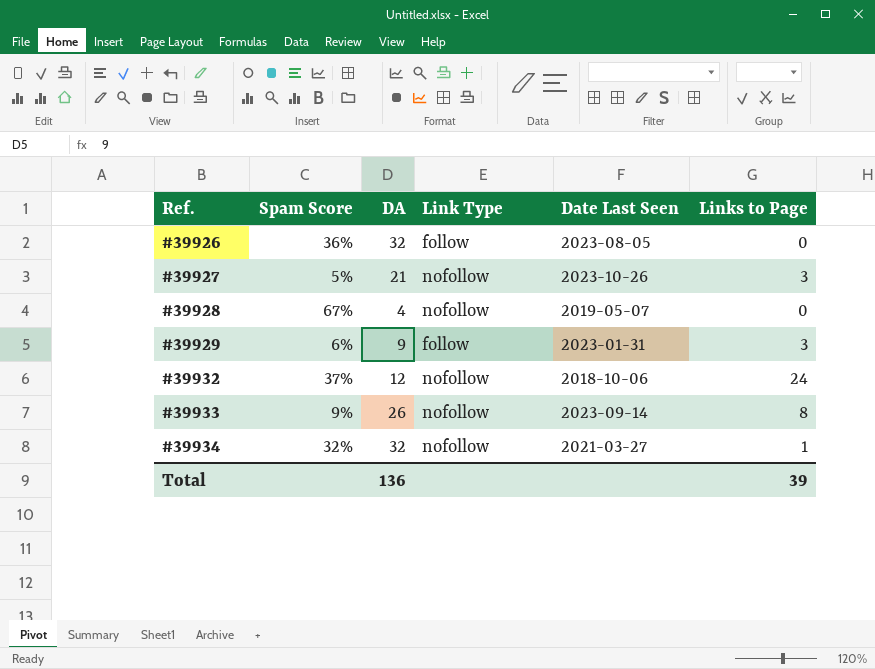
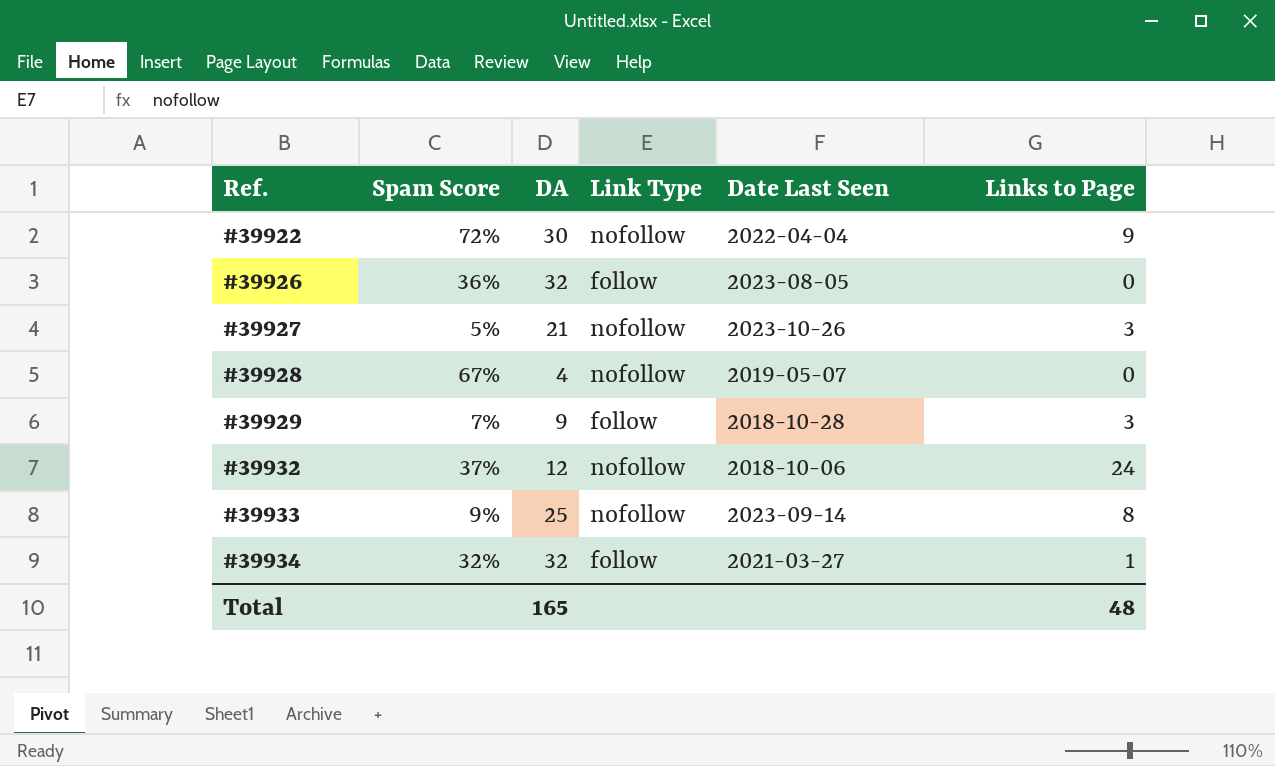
row #39922: none -> 72% | 30 | nofollow | 2022-04-04 | 9
#39929 | Spam Score: 6% -> 7%
#39929 | Date Last Seen: 2023-01-31 -> 2018-10-28
#39933 | DA: 26 -> 25
#39934 | Link Type: nofollow -> follow
Total | DA: 136 -> 165
Total | Links to Page: 39 -> 48

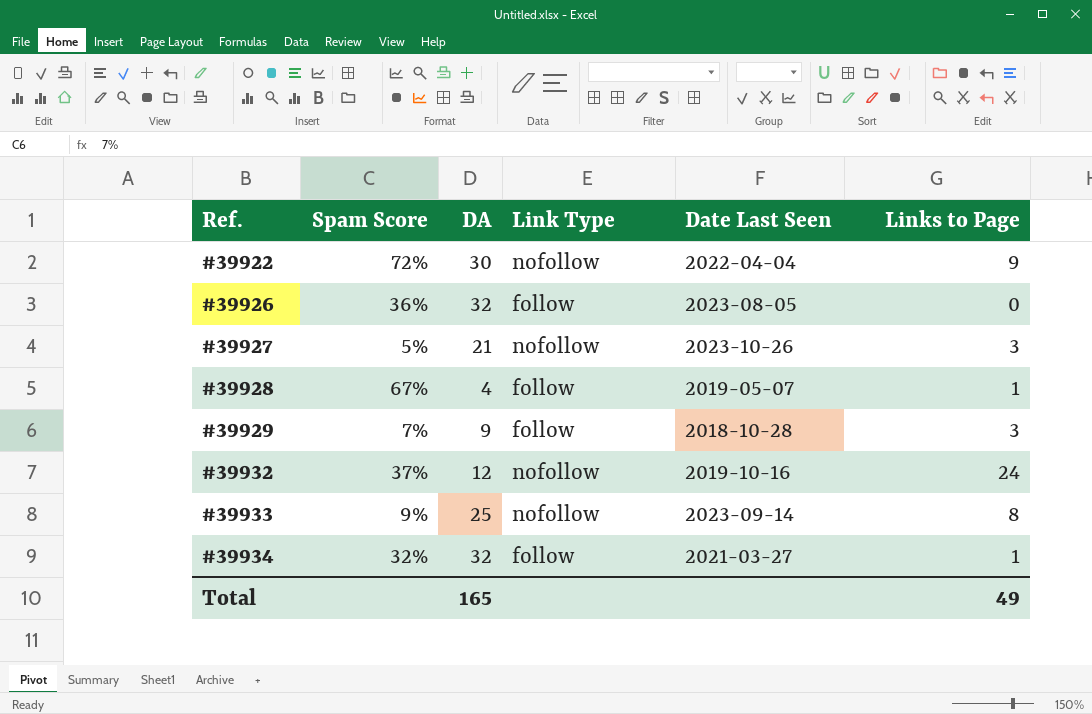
#39928 | Link Type: nofollow -> follow
#39928 | Links to Page: 0 -> 1
#39932 | Date Last Seen: 2018-10-06 -> 2019-10-16
Total | Links to Page: 48 -> 49

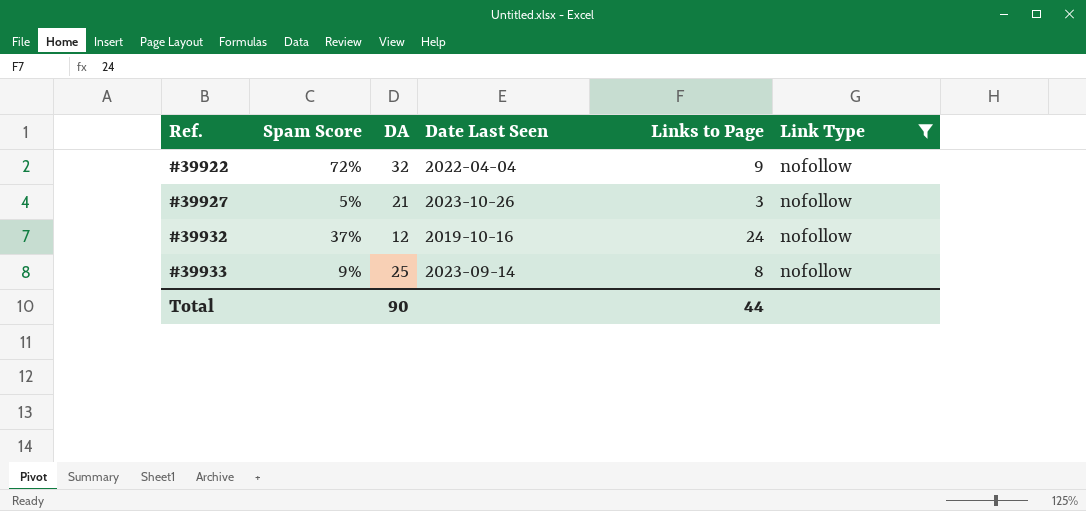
filter: none -> Link Type = nofollow
column Link Type | position: 4 -> 6
#39922 | DA: 30 -> 32
Total | DA: 165 -> 90
Total | Links to Page: 49 -> 44

